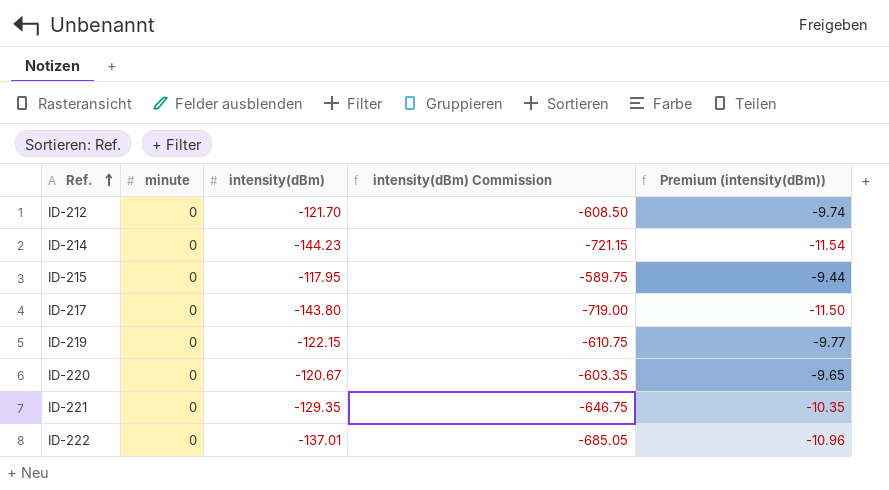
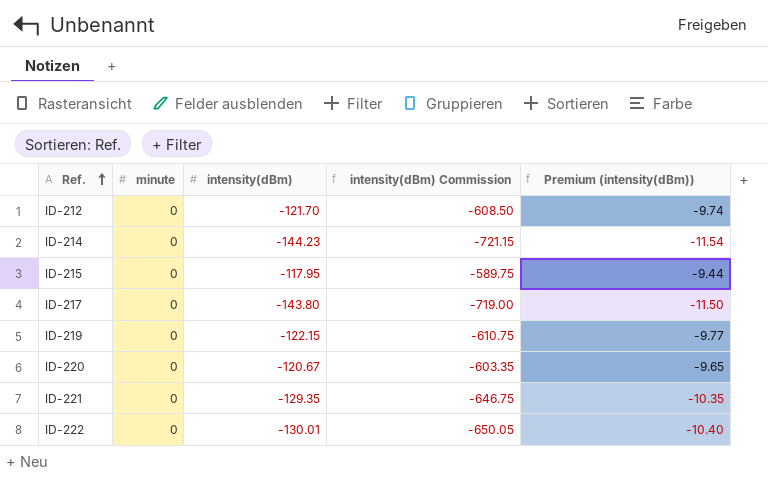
ID-222 | intensity(dBm): -137.01 -> -130.01
ID-222 | intensity(dBm) Commission: -685.05 -> -650.05
ID-222 | Premium (intensity(dBm)): -10.96 -> -10.40

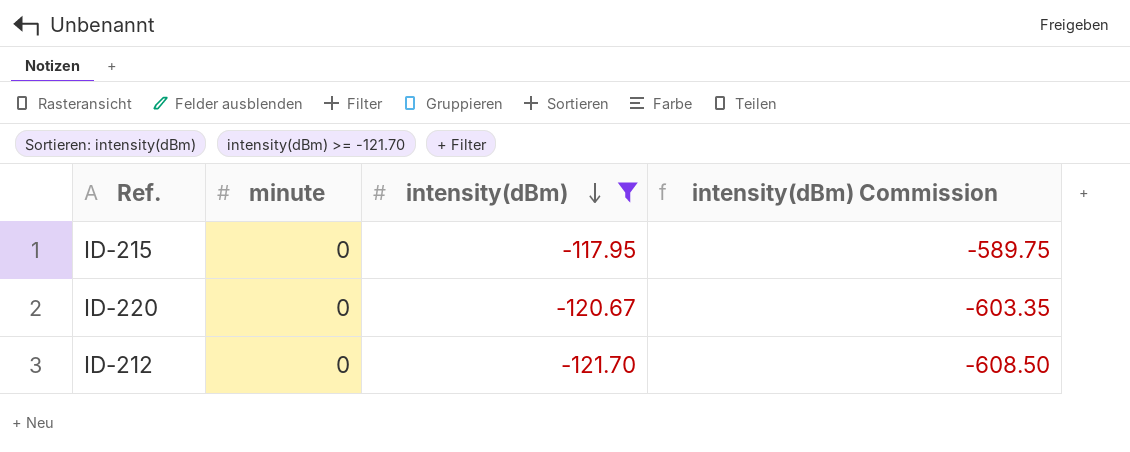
filter: none -> intensity(dBm) >= -121.70
row order: Ref. ascending -> intensity(dBm) descending
column Premium (intensity(dBm)) | formula: [intensity(dBm)] * 0.08 -> none

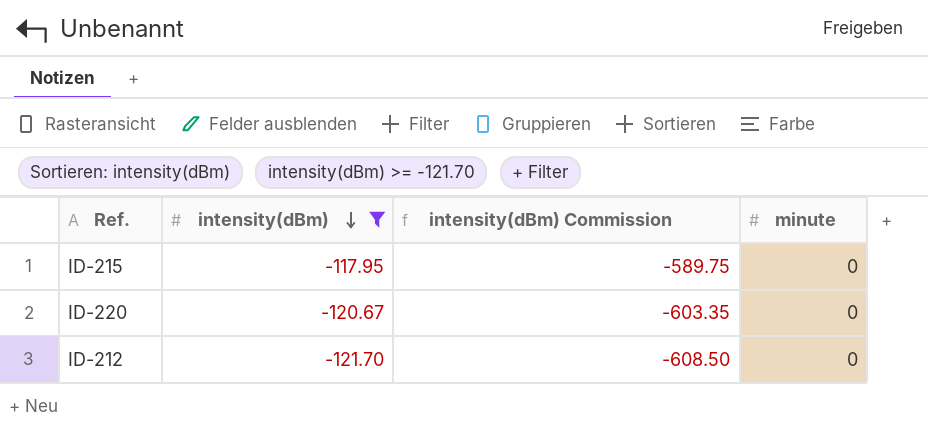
column minute | position: 2 -> 4

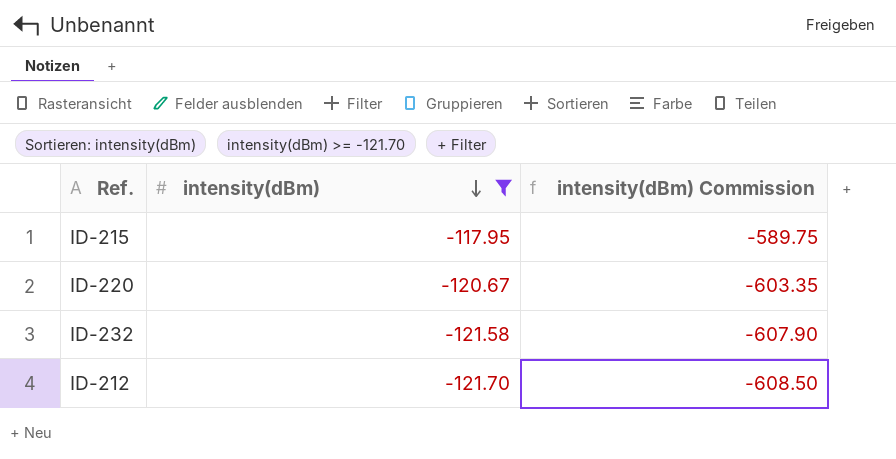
column minute | position: 4 -> none
row ID-232: none -> -121.58 | -607.90

